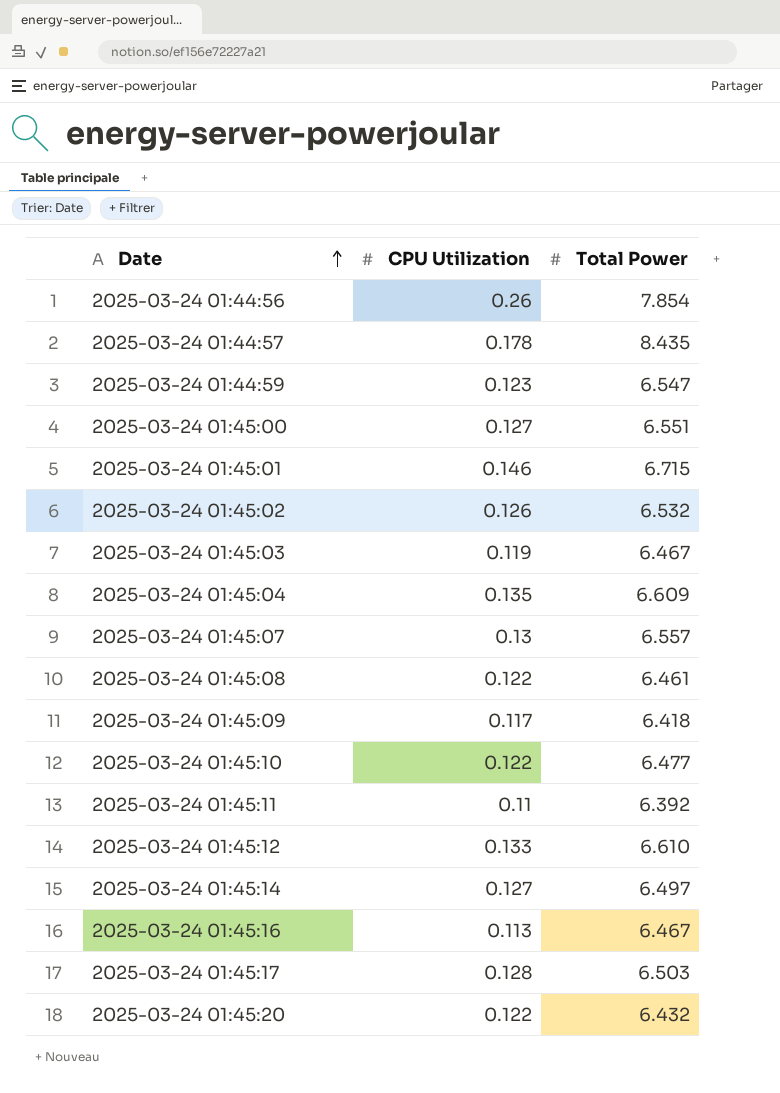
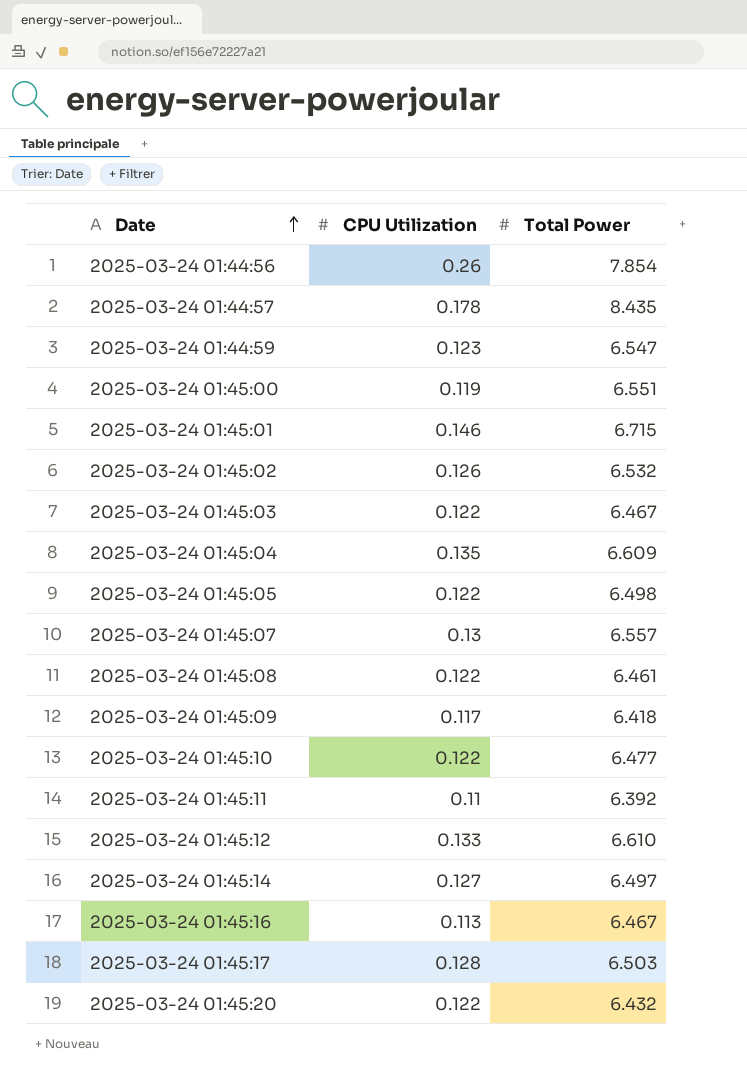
2025-03-24 01:45:00 | CPU Utilization: 0.127 -> 0.119
2025-03-24 01:45:03 | CPU Utilization: 0.119 -> 0.122
row 2025-03-24 01:45:05: none -> 0.122 | 6.498

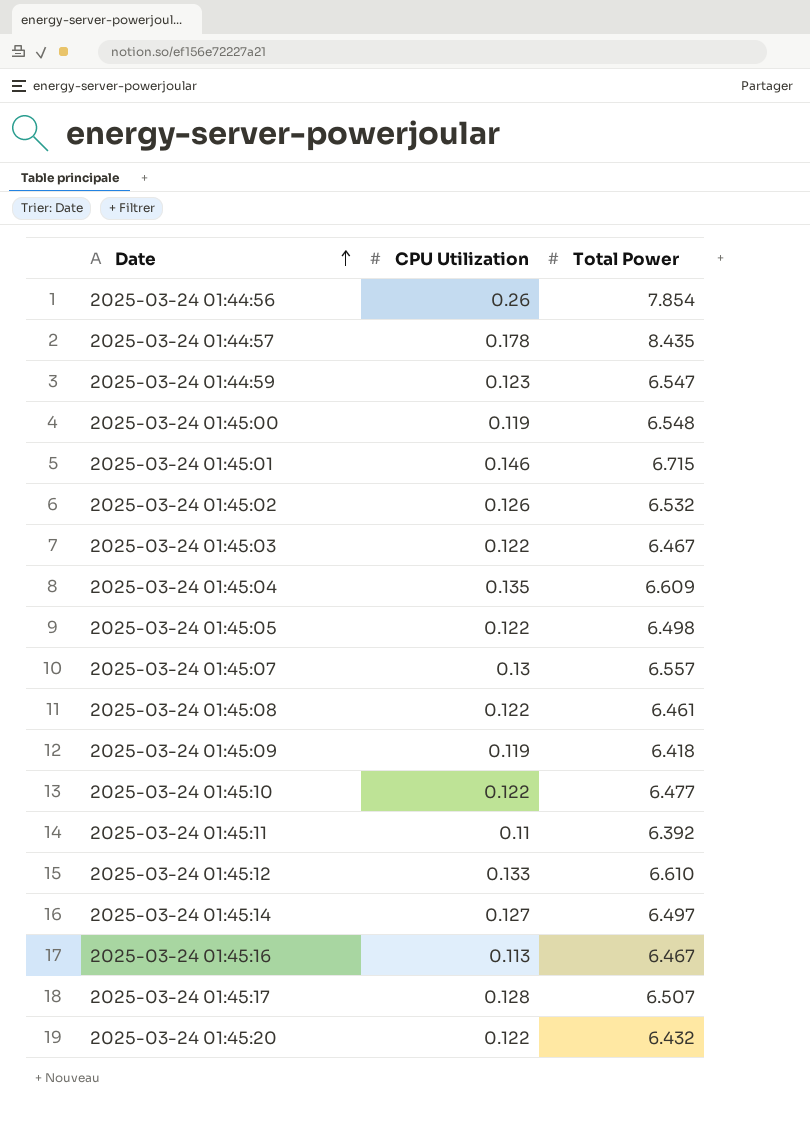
2025-03-24 01:45:00 | Total Power: 6.551 -> 6.548
2025-03-24 01:45:09 | CPU Utilization: 0.117 -> 0.119
2025-03-24 01:45:17 | Total Power: 6.503 -> 6.507

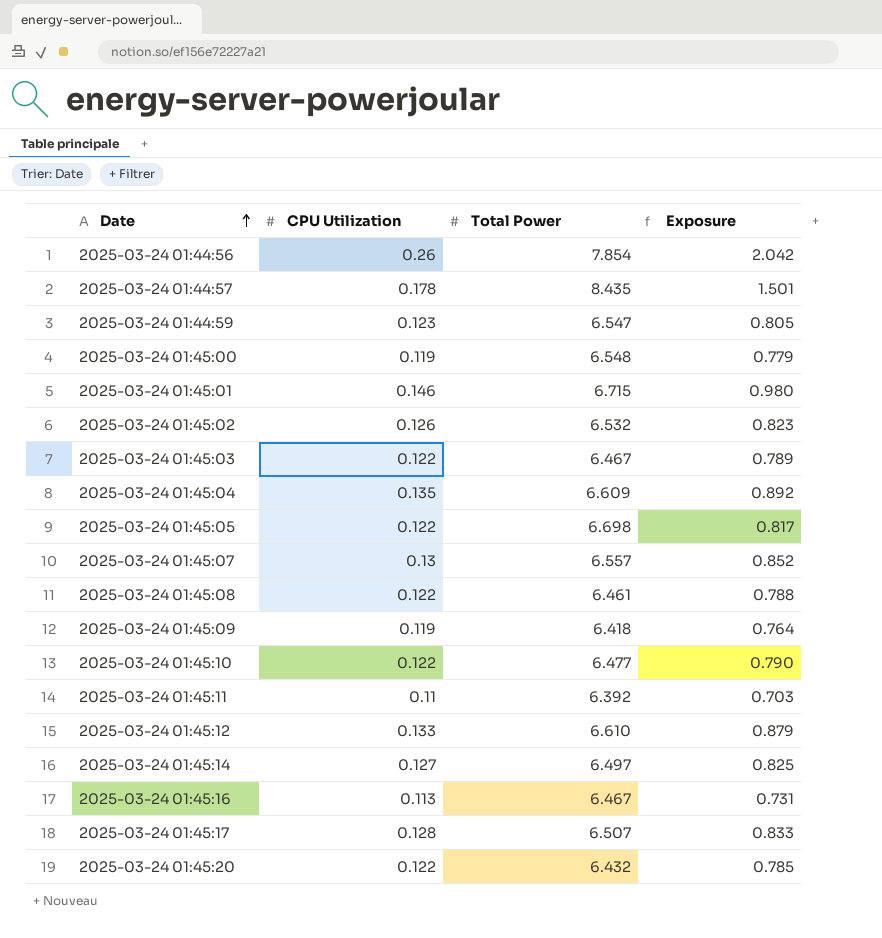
column Exposure | formula: none -> [CPU Utilization] * [Total Power]
2025-03-24 01:45:05 | Total Power: 6.498 -> 6.698

